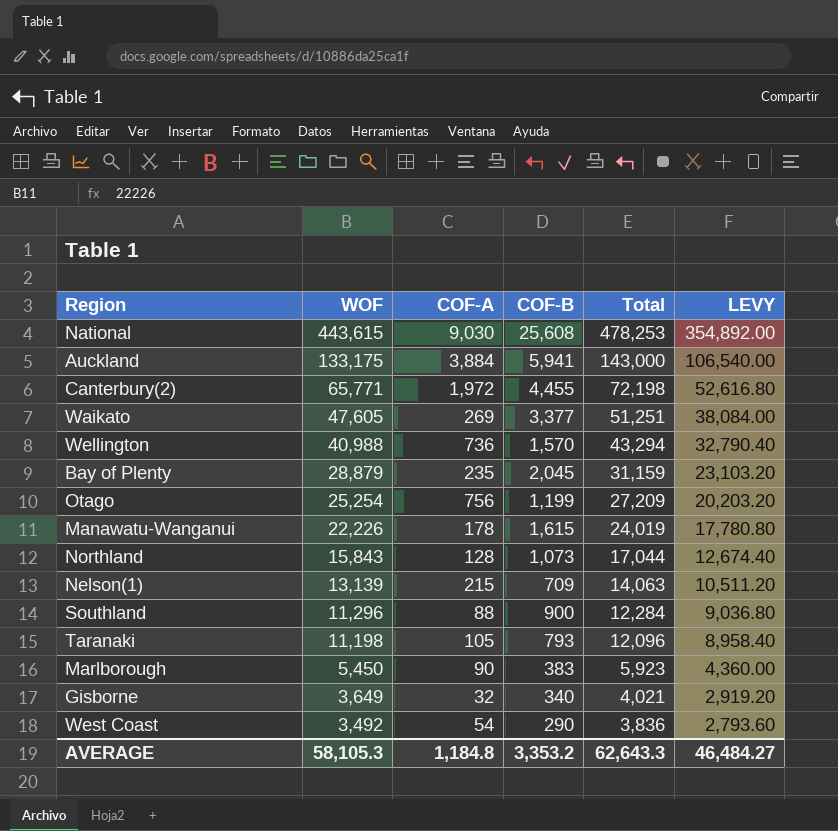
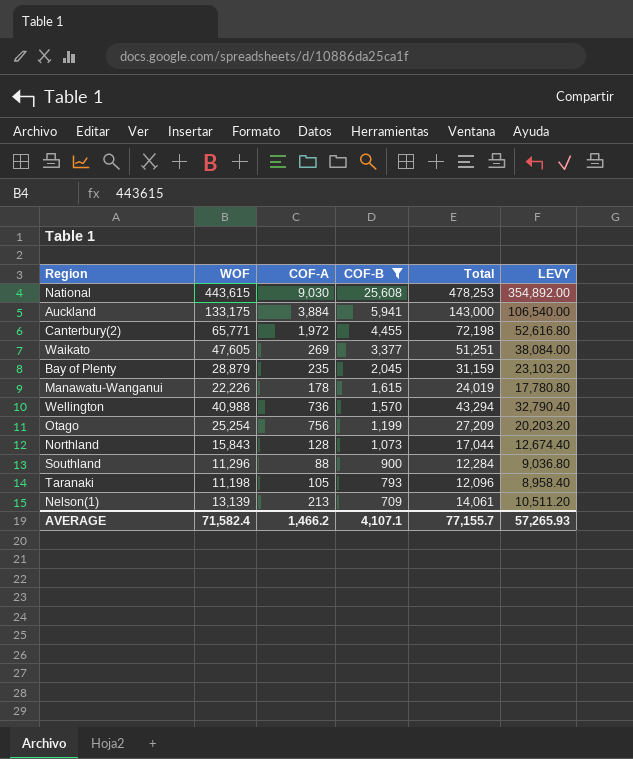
filter: none -> COF-B >= 709
row order: WOF descending -> COF-B descending
Nelson(1) | COF-A: 215 -> 213
Nelson(1) | Total: 14,063 -> 14,061
AVERAGE | WOF: 58,105.3 -> 71,582.4
AVERAGE | COF-A: 1,184.8 -> 1,466.2
AVERAGE | COF-B: 3,353.2 -> 4,107.1
AVERAGE | Total: 62,643.3 -> 77,155.7
AVERAGE | LEVY: 46,484.27 -> 57,265.93

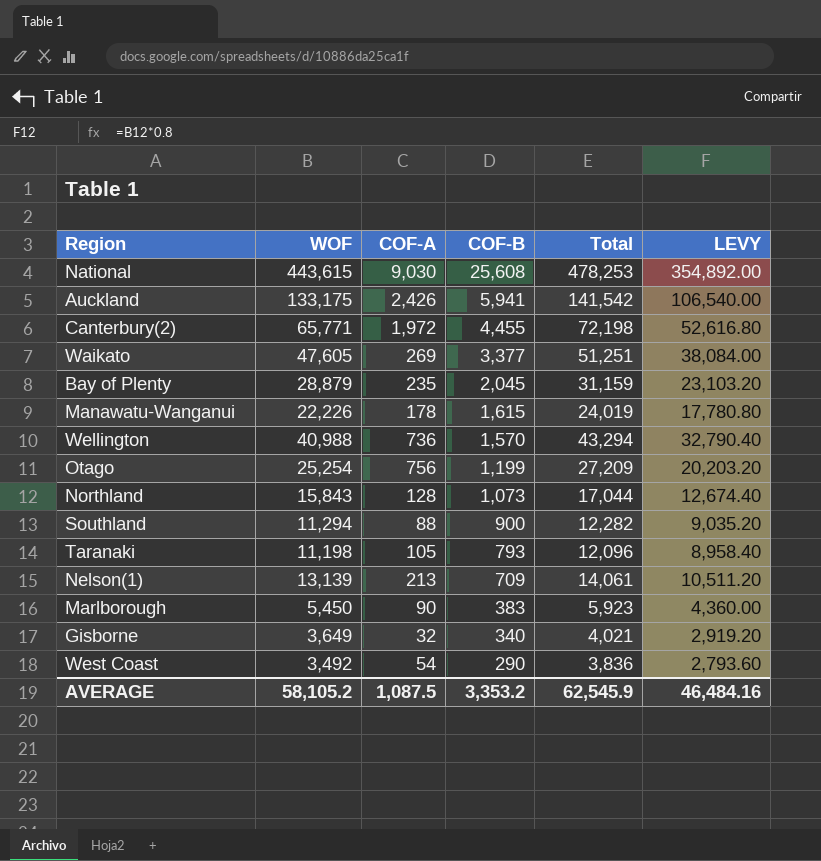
filter: COF-B >= 709 -> none
Auckland | COF-A: 3,884 -> 2,426
Auckland | Total: 143,000 -> 141,542
Southland | WOF: 11,296 -> 11,294
Southland | Total: 12,284 -> 12,282
Southland | LEVY: 9,036.80 -> 9,035.20
AVERAGE | WOF: 71,582.4 -> 58,105.2
AVERAGE | COF-A: 1,466.2 -> 1,087.5
AVERAGE | COF-B: 4,107.1 -> 3,353.2
AVERAGE | Total: 77,155.7 -> 62,545.9
AVERAGE | LEVY: 57,265.93 -> 46,484.16

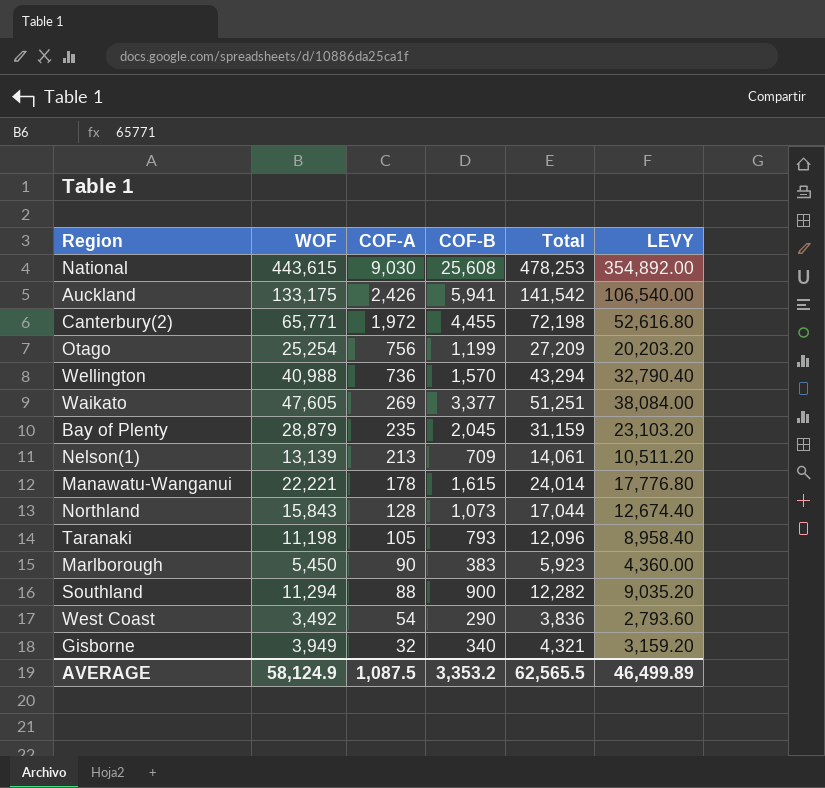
row order: COF-B descending -> COF-A descending
Manawatu-Wanganui | WOF: 22,226 -> 22,221
Manawatu-Wanganui | Total: 24,019 -> 24,014
Manawatu-Wanganui | LEVY: 17,780.80 -> 17,776.80
Gisborne | WOF: 3,649 -> 3,949
Gisborne | Total: 4,021 -> 4,321
Gisborne | LEVY: 2,919.20 -> 3,159.20
AVERAGE | WOF: 58,105.2 -> 58,124.9
AVERAGE | Total: 62,545.9 -> 62,565.5
AVERAGE | LEVY: 46,484.16 -> 46,499.89

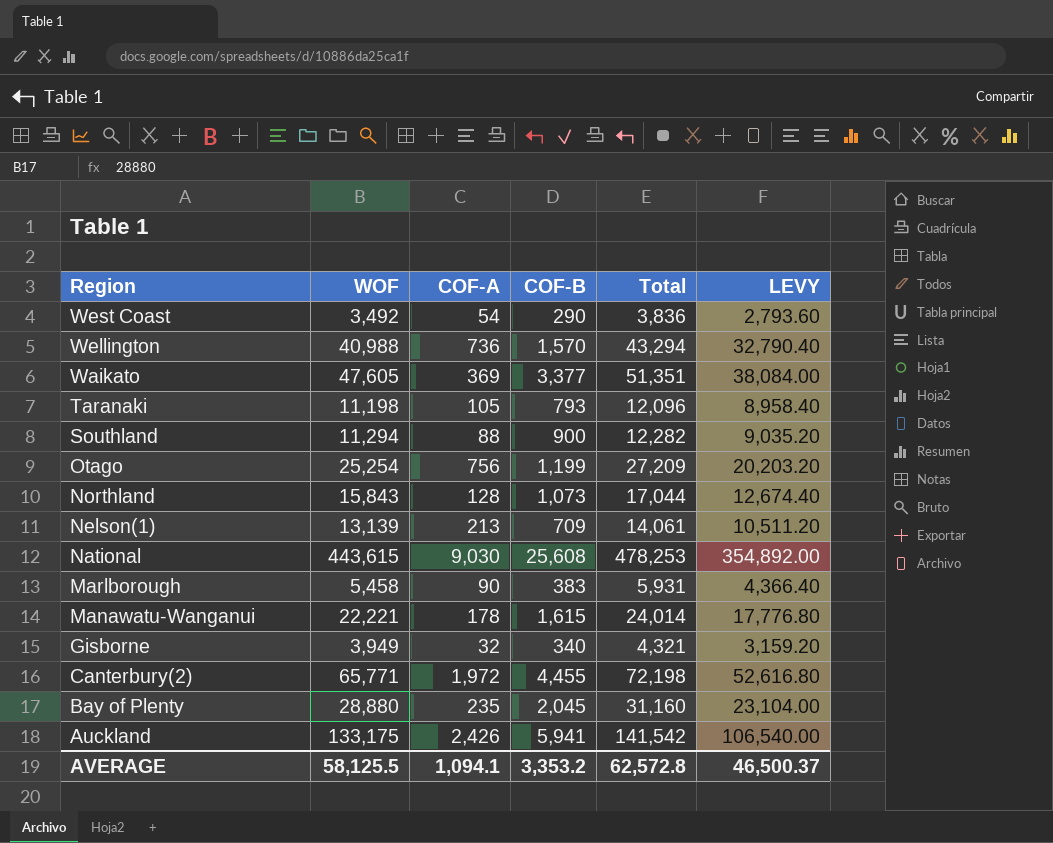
row order: COF-A descending -> Region descending
Waikato | COF-A: 269 -> 369
Waikato | Total: 51,251 -> 51,351
Marlborough | WOF: 5,450 -> 5,458
Marlborough | Total: 5,923 -> 5,931
Marlborough | LEVY: 4,360.00 -> 4,366.40
Bay of Plenty | WOF: 28,879 -> 28,880
Bay of Plenty | Total: 31,159 -> 31,160
Bay of Plenty | LEVY: 23,103.20 -> 23,104.00
AVERAGE | WOF: 58,124.9 -> 58,125.5
AVERAGE | COF-A: 1,087.5 -> 1,094.1
AVERAGE | Total: 62,565.5 -> 62,572.8
AVERAGE | LEVY: 46,499.89 -> 46,500.37

